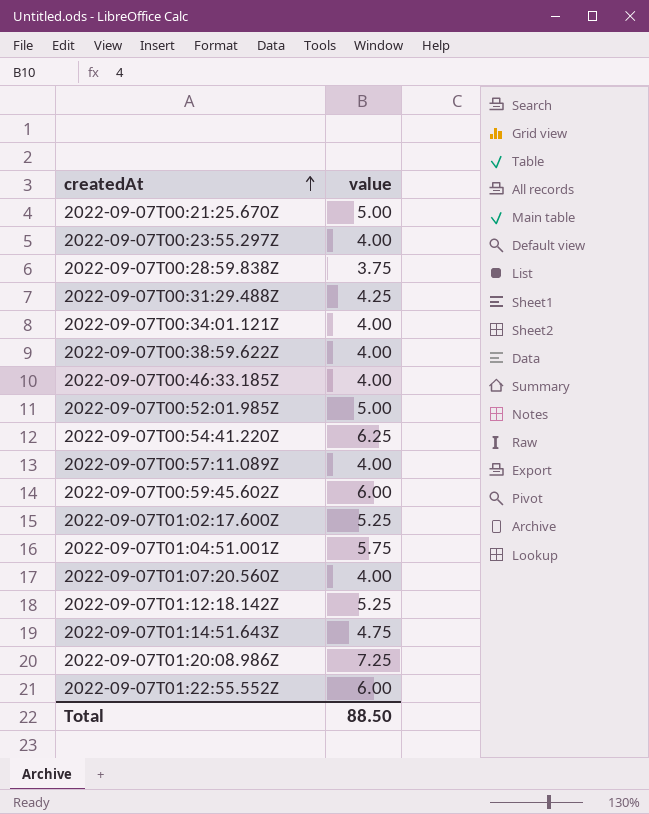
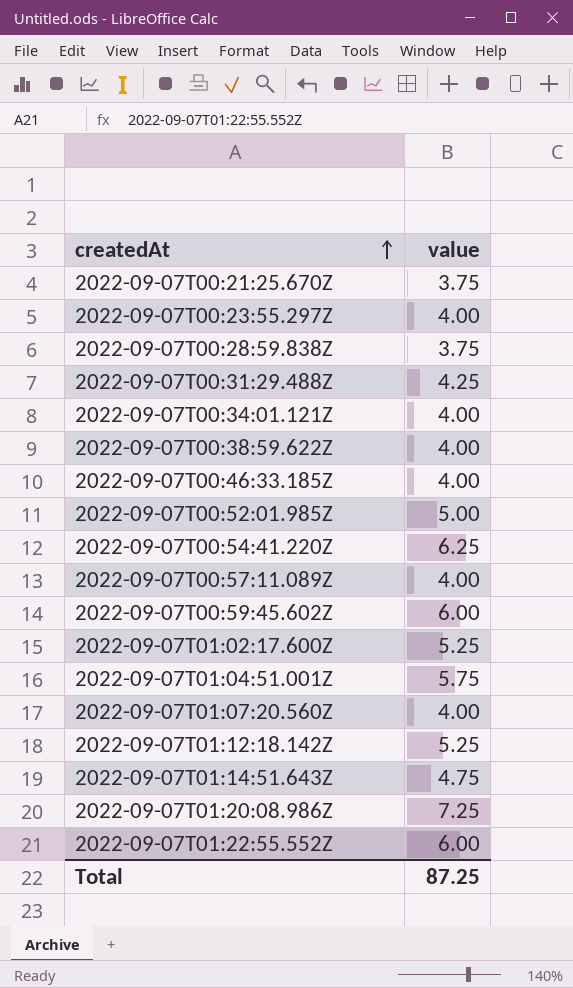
2022-09-07T00:21:25.670Z | value: 5.00 -> 3.75
Total | value: 88.50 -> 87.25

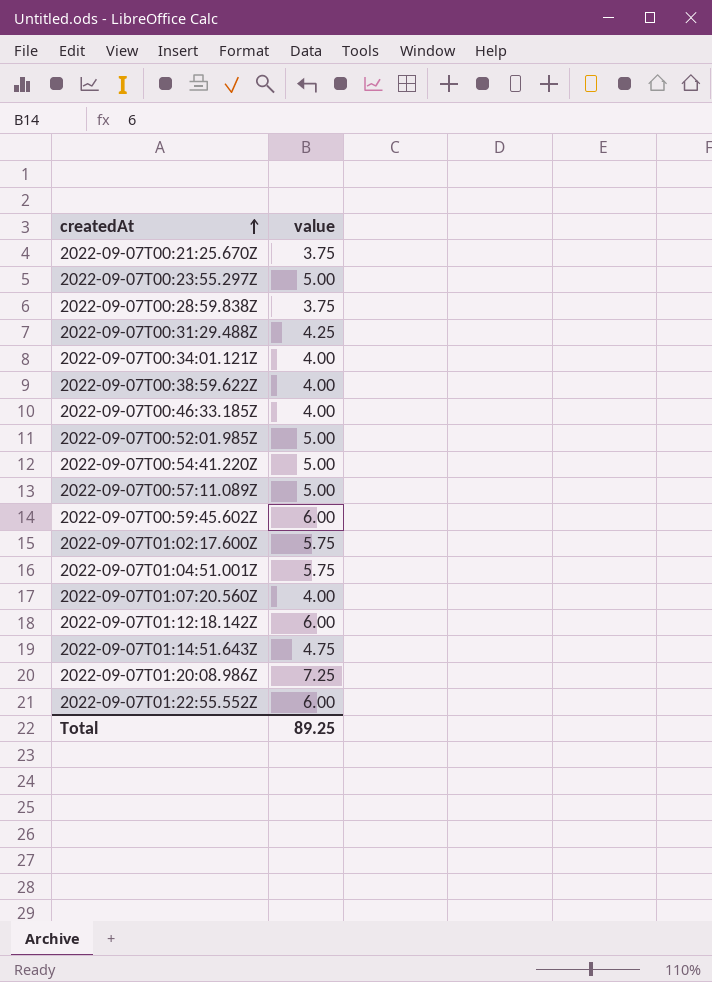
2022-09-07T00:23:55.297Z | value: 4.00 -> 5.00
2022-09-07T00:54:41.220Z | value: 6.25 -> 5.00
2022-09-07T00:57:11.089Z | value: 4.00 -> 5.00
2022-09-07T01:02:17.600Z | value: 5.25 -> 5.75
2022-09-07T01:12:18.142Z | value: 5.25 -> 6.00
Total | value: 87.25 -> 89.25

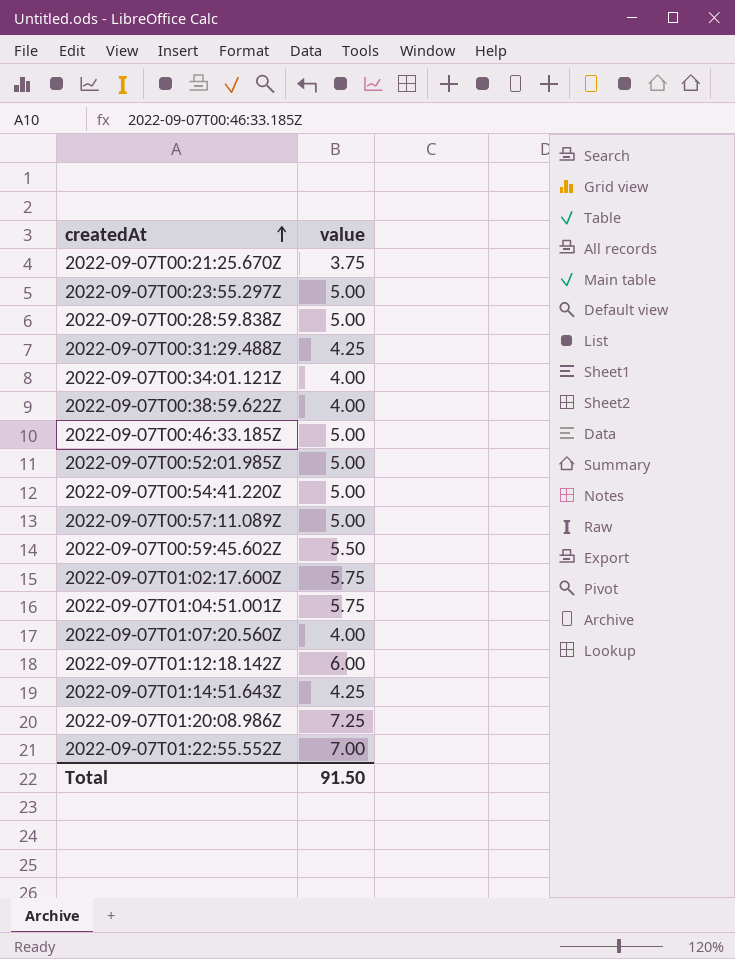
2022-09-07T00:28:59.838Z | value: 3.75 -> 5.00
2022-09-07T00:46:33.185Z | value: 4.00 -> 5.00
2022-09-07T00:59:45.602Z | value: 6.00 -> 5.50
2022-09-07T01:14:51.643Z | value: 4.75 -> 4.25
2022-09-07T01:22:55.552Z | value: 6.00 -> 7.00
Total | value: 89.25 -> 91.50

